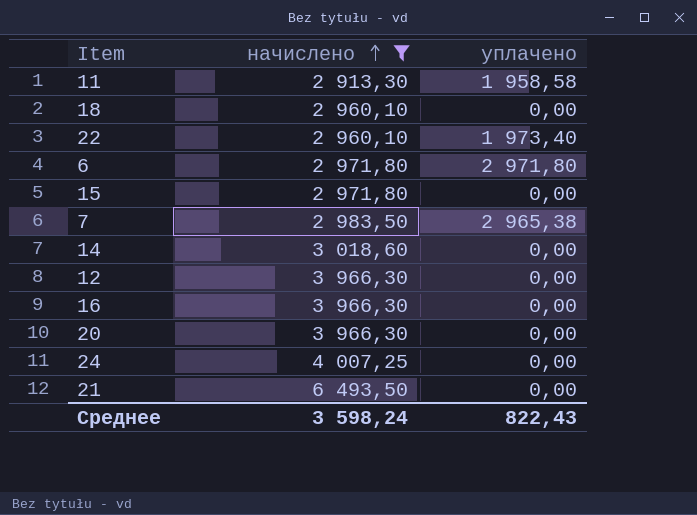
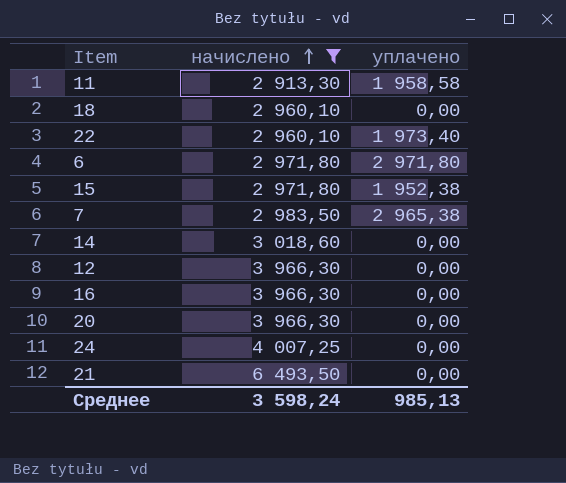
15 | уплачено: 0,00 -> 1 952,38
Среднее | уплачено: 822,43 -> 985,13

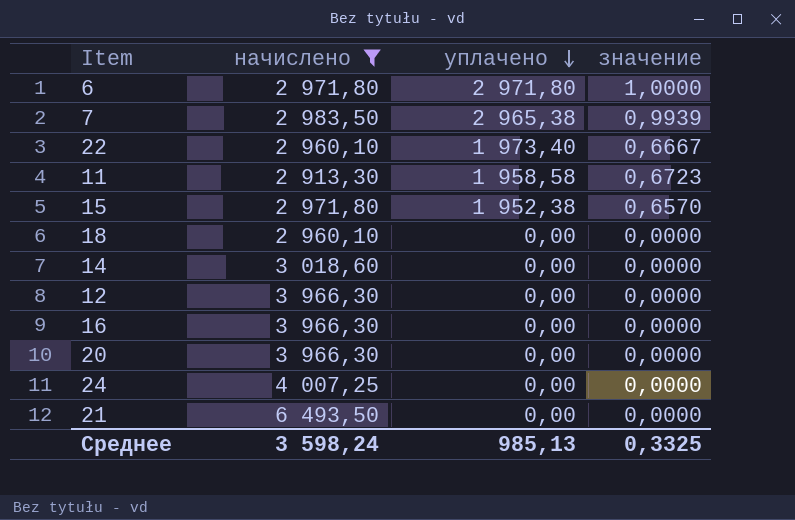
row order: начислено ascending -> уплачено descending
column значение | formula: none -> [уплачено] / [начислено]

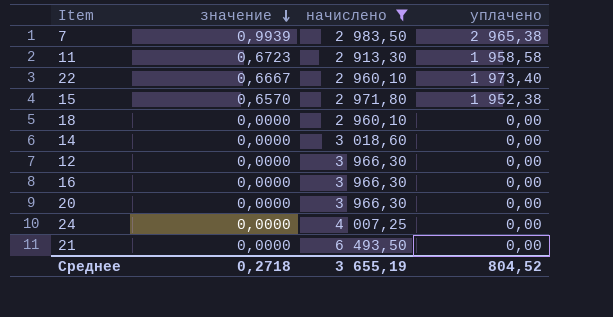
row order: уплачено descending -> значение descending
column значение | position: 4 -> 2
row 6: 2 971,80 | 2 971,80 | 1,0000 -> none
Среднее | значение: 0,3325 -> 0,2718
Среднее | начислено: 3 598,24 -> 3 655,19
Среднее | уплачено: 985,13 -> 804,52

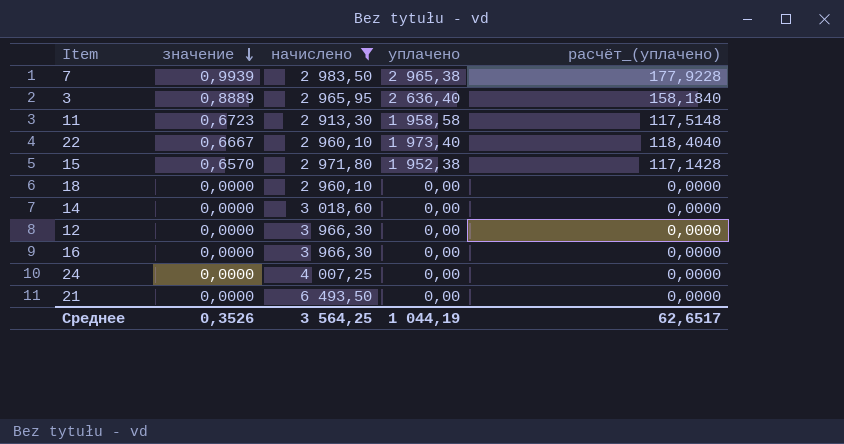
column расчёт_(уплачено) | formula: none -> [уплачено] * 0,06
row 20: 0,0000 | 3 966,30 | 0,00 -> none
row 3: none -> 0,8889 | 2 965,95 | 2 636,40 | 158,1840
Среднее | значение: 0,2718 -> 0,3526
Среднее | начислено: 3 655,19 -> 3 564,25
Среднее | уплачено: 804,52 -> 1 044,19

